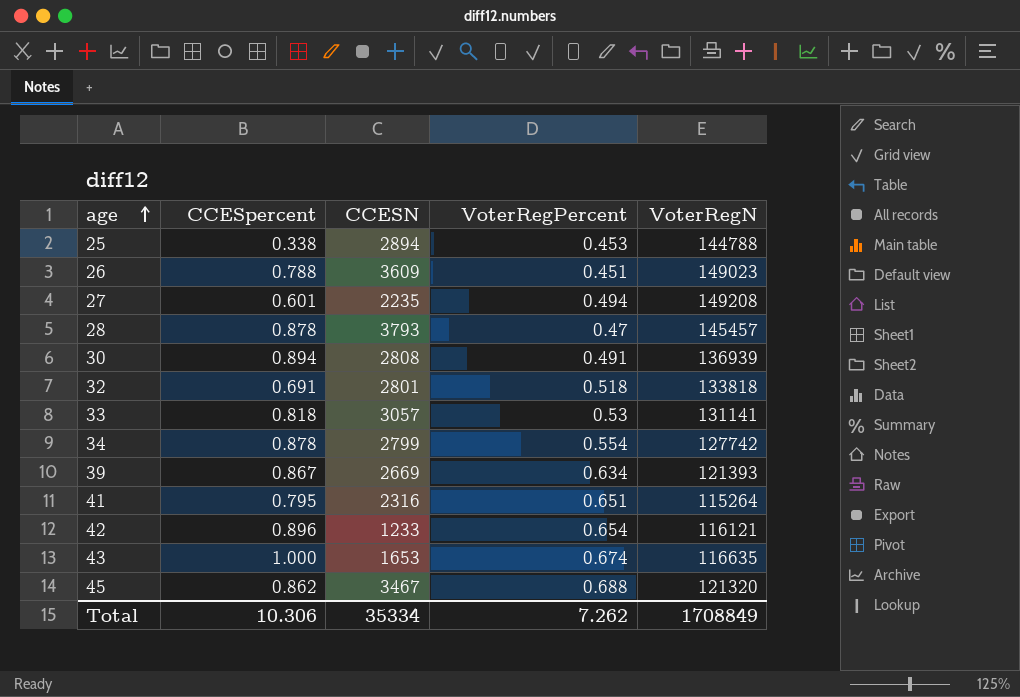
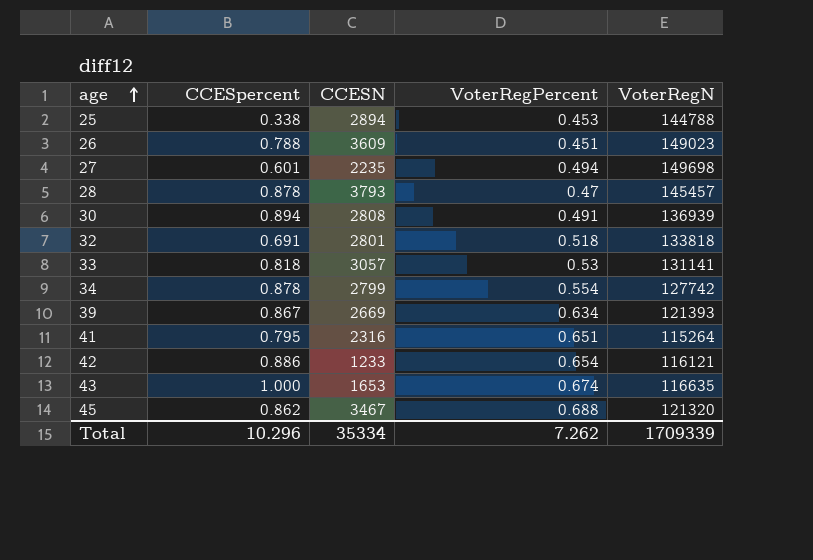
27 | VoterRegN: 149208 -> 149698
42 | CCESpercent: 0.896 -> 0.886
Total | CCESpercent: 10.306 -> 10.296
Total | VoterRegN: 1708849 -> 1709339

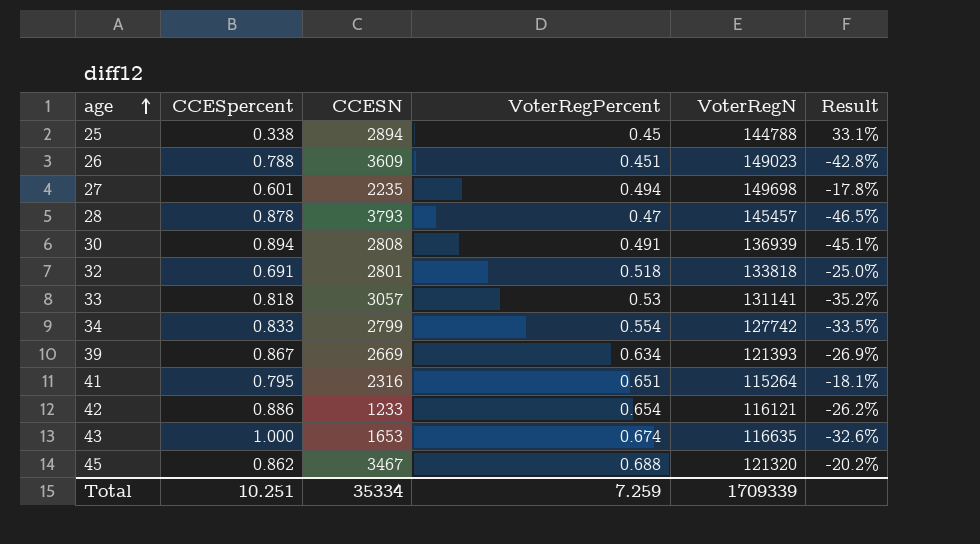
column Result | formula: none -> ([VoterRegPercent] - [CCESpercent]) / [CCESpercent]
25 | VoterRegPercent: 0.453 -> 0.45
34 | CCESpercent: 0.878 -> 0.833
Total | CCESpercent: 10.296 -> 10.251
Total | VoterRegPercent: 7.262 -> 7.259

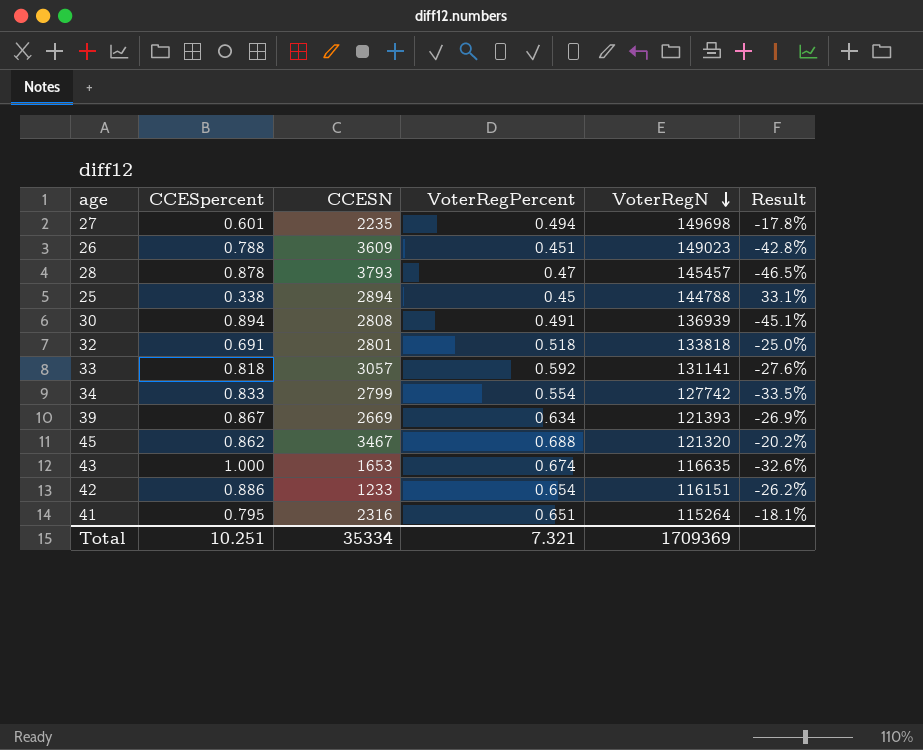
row order: age ascending -> VoterRegN descending
33 | VoterRegPercent: 0.53 -> 0.592
33 | Result: -35.2% -> -27.6%
42 | VoterRegN: 116121 -> 116151
Total | VoterRegPercent: 7.259 -> 7.321
Total | VoterRegN: 1709339 -> 1709369

